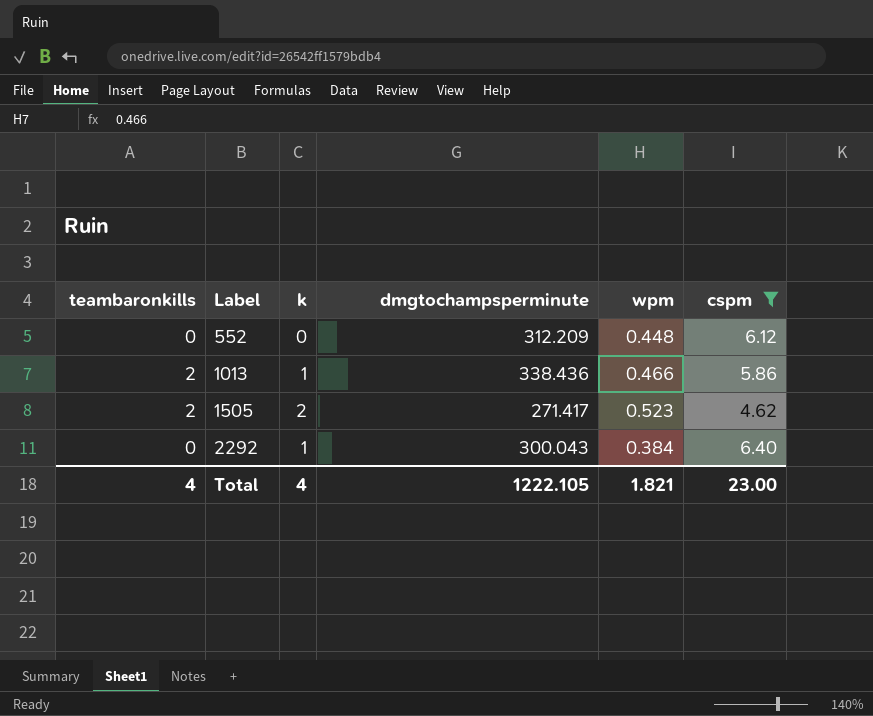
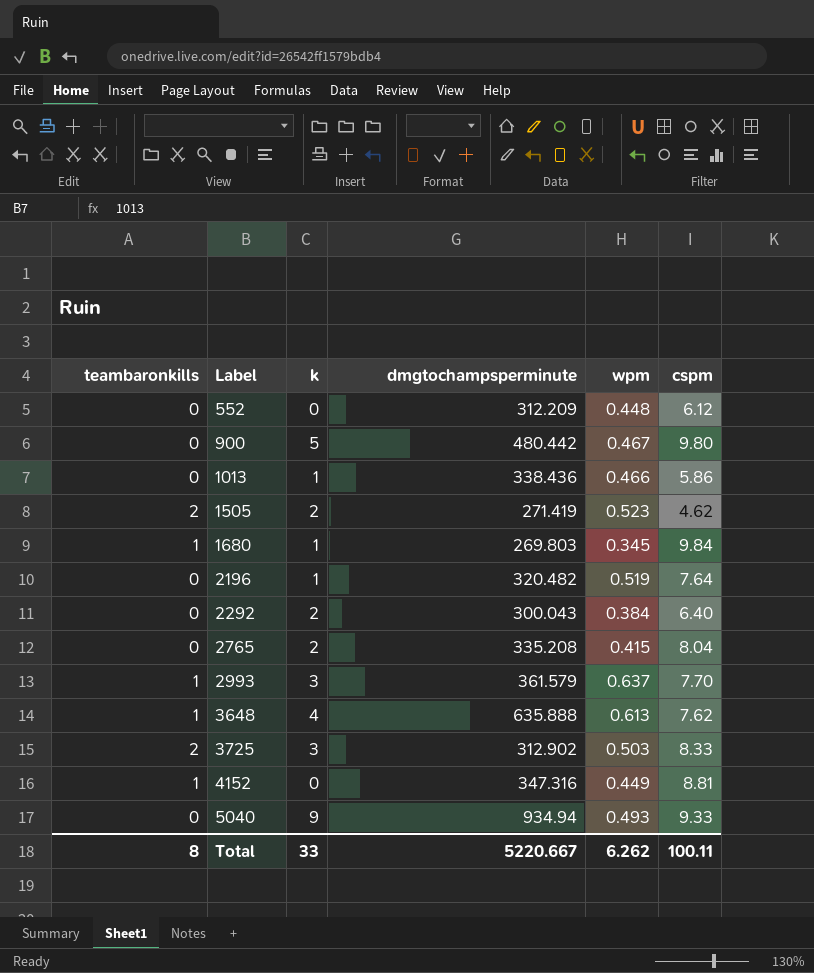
filter: cspm <= 6.40 -> none
1013 | teambaronkills: 2 -> 0
1505 | dmgtochampsperminute: 271.417 -> 271.419
2292 | k: 1 -> 2
Total | teambaronkills: 4 -> 8
Total | k: 4 -> 33
Total | dmgtochampsperminute: 1222.105 -> 5220.667
Total | wpm: 1.821 -> 6.262
Total | cspm: 23.00 -> 100.11

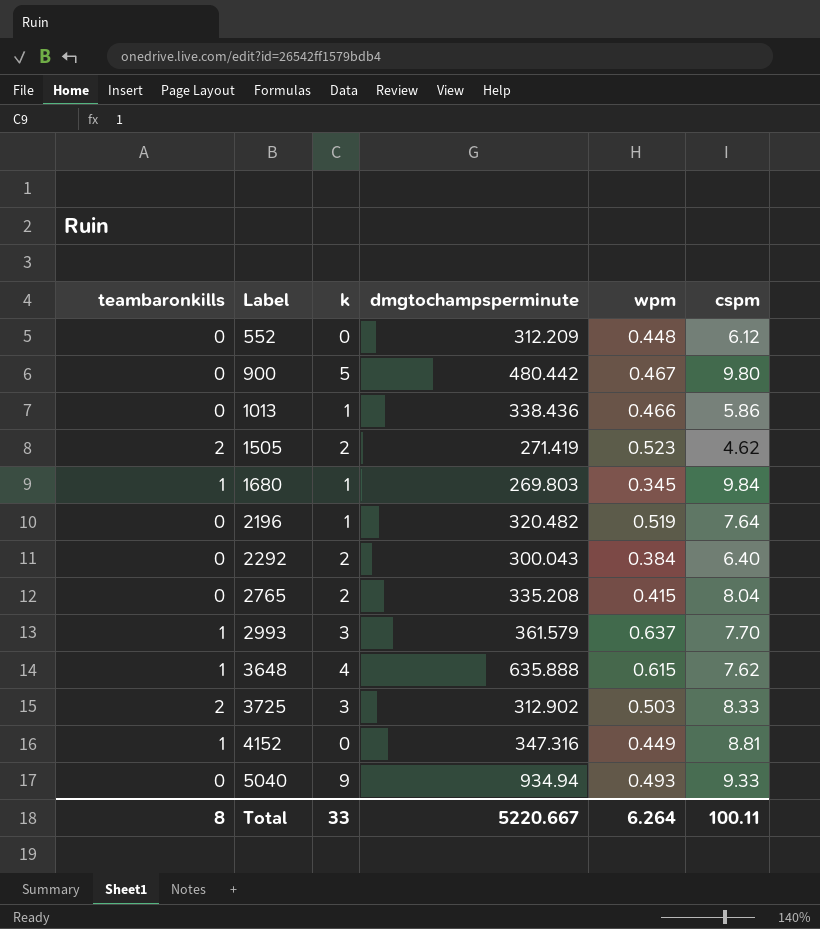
3648 | wpm: 0.613 -> 0.615
Total | wpm: 6.262 -> 6.264

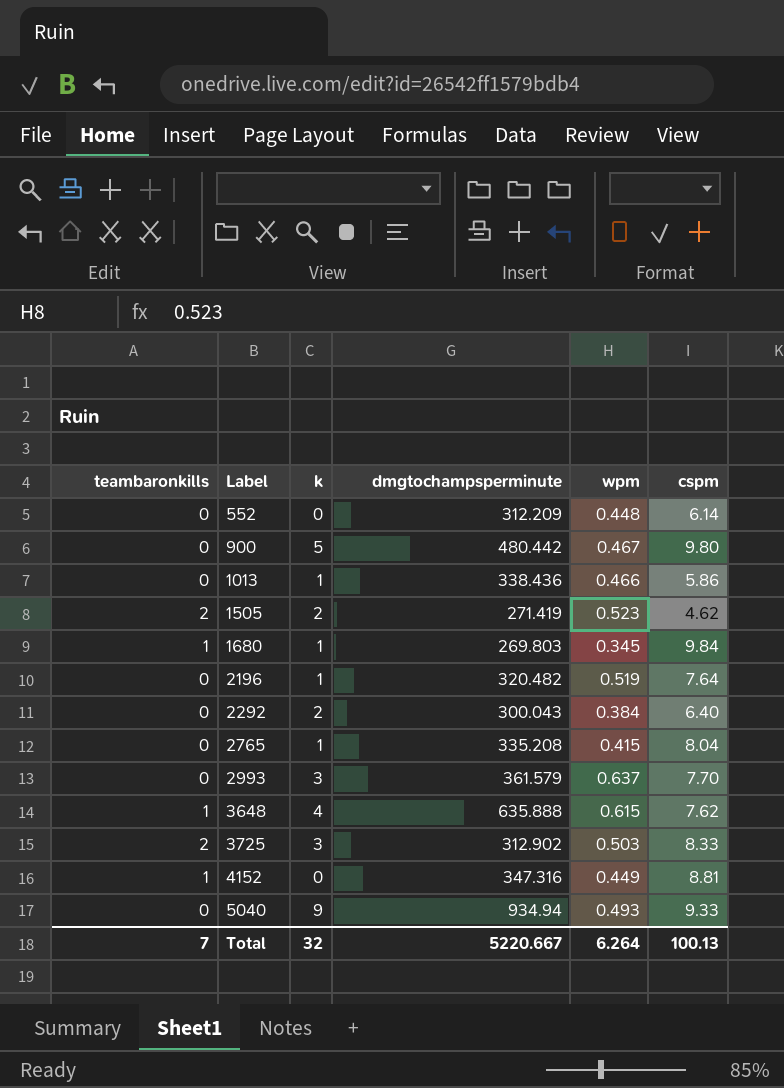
552 | cspm: 6.12 -> 6.14
2765 | k: 2 -> 1
2993 | teambaronkills: 1 -> 0
Total | teambaronkills: 8 -> 7
Total | k: 33 -> 32
Total | cspm: 100.11 -> 100.13

